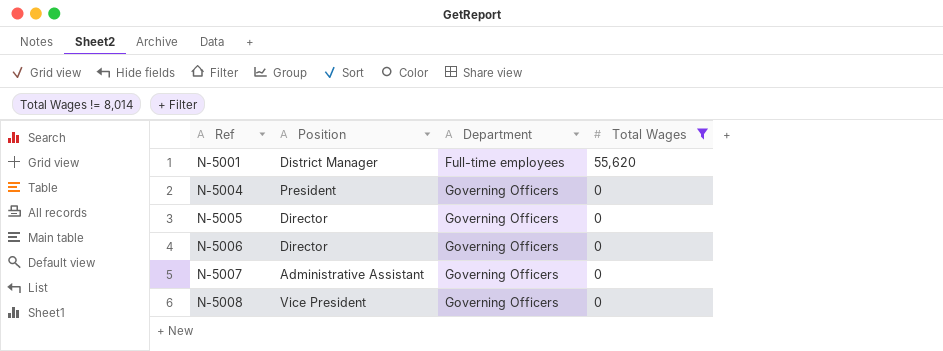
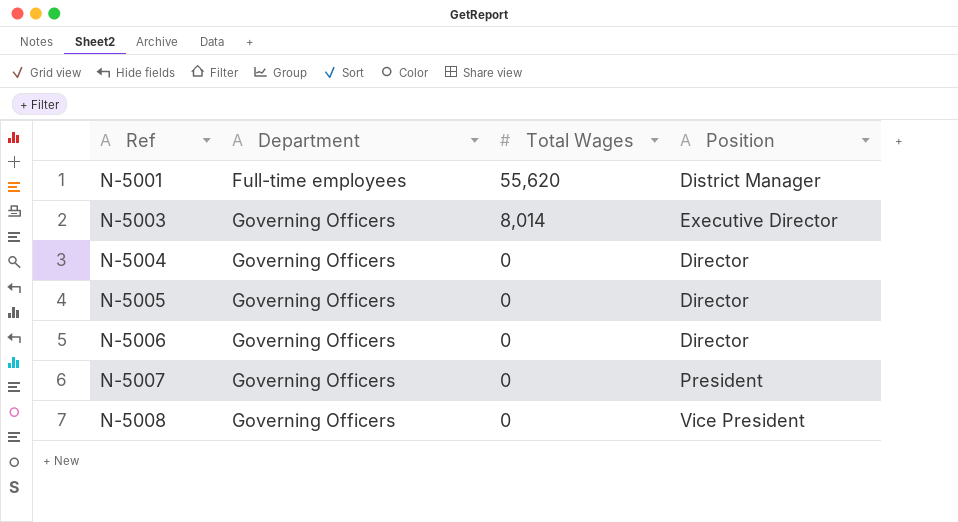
filter: Total Wages != 8,014 -> none
column Position | position: 2 -> 4
N-5004 | Position: President -> Director
N-5007 | Position: Administrative Assistant -> President

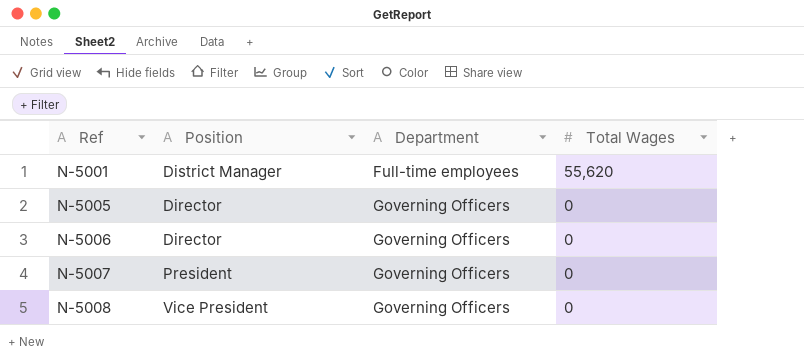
column Position | position: 4 -> 2
row N-5003: Governing Officers | 8,014 | Executive Director -> none
row N-5004: Governing Officers | 0 | Director -> none

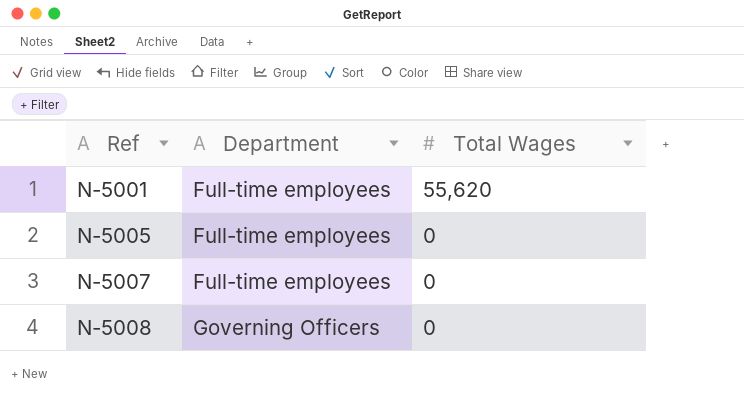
column Position | position: 2 -> none
row N-5006: Director | Governing Officers | 0 -> none
N-5005 | Department: Governing Officers -> Full-time employees
N-5007 | Department: Governing Officers -> Full-time employees

